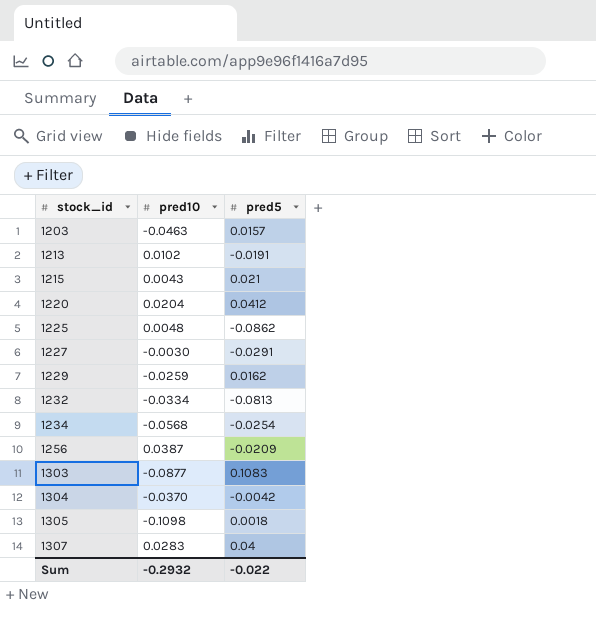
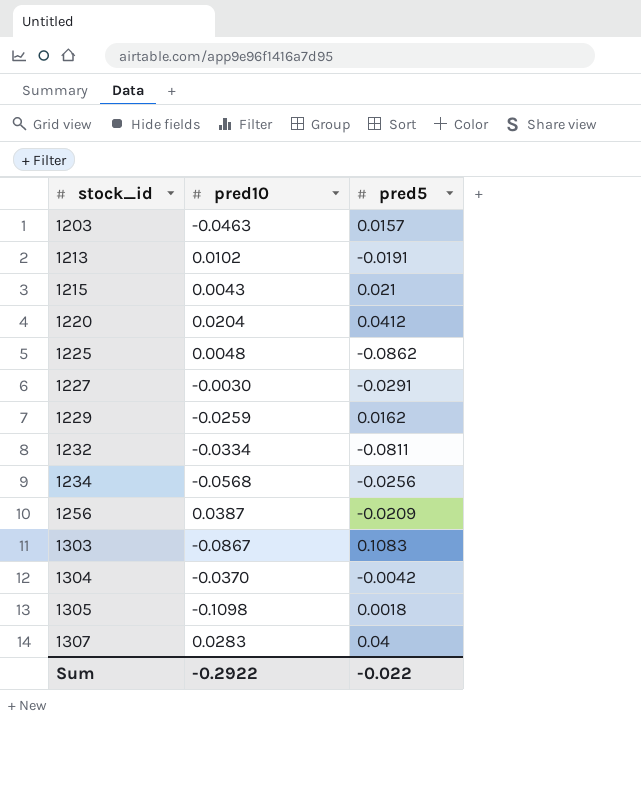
1232 | pred5: -0.0813 -> -0.0811
1234 | pred5: -0.0254 -> -0.0256
1303 | pred10: -0.0877 -> -0.0867
Sum | pred10: -0.2932 -> -0.2922

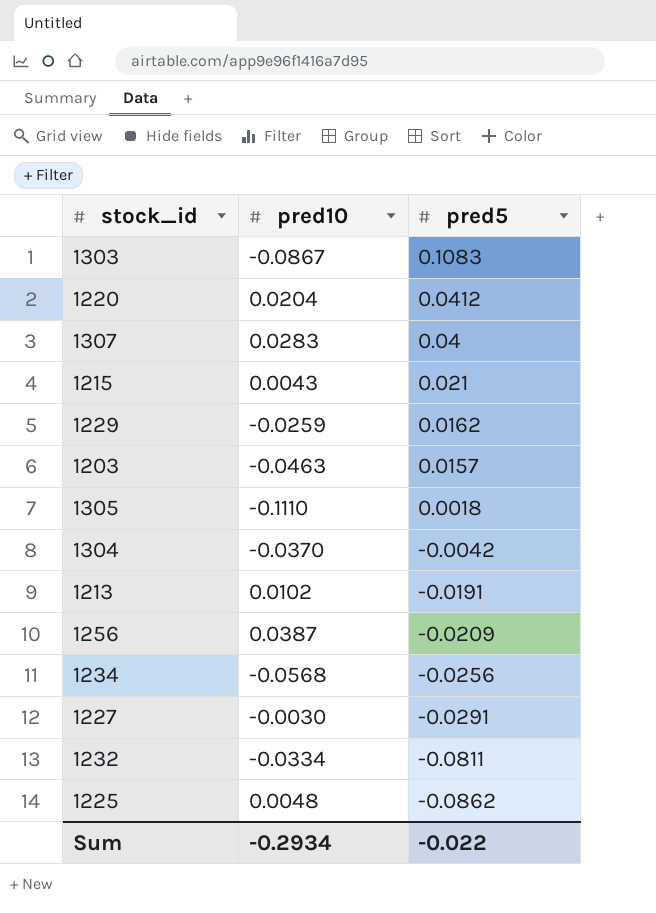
row order: stock_id ascending -> pred5 descending
1305 | pred10: -0.1098 -> -0.1110
Sum | pred10: -0.2922 -> -0.2934

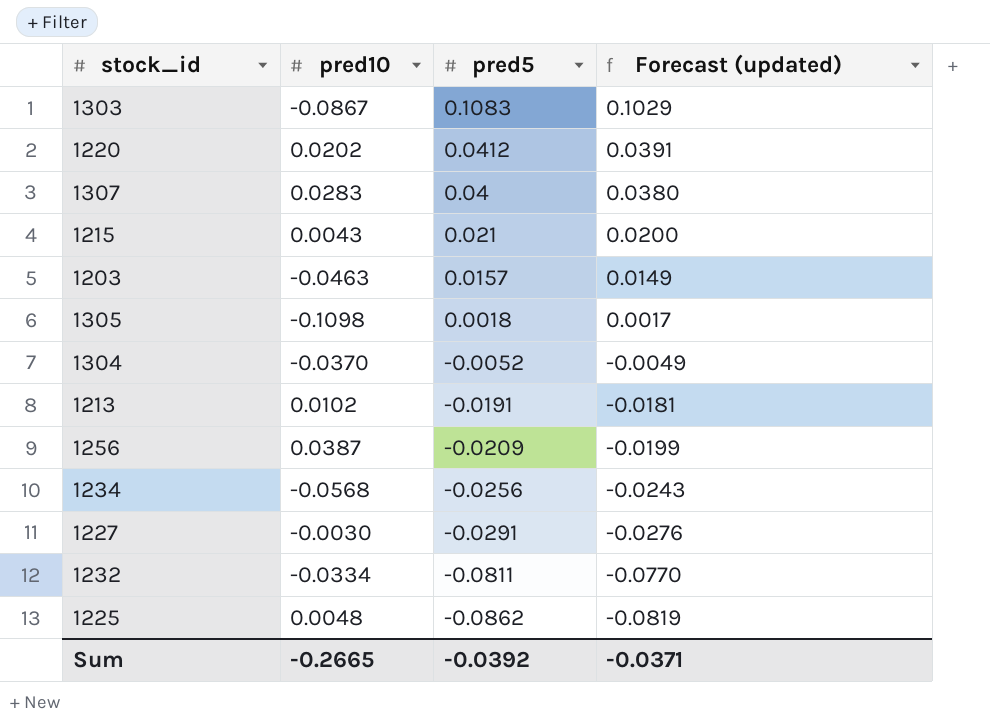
column Forecast (updated) | formula: none -> [pred5] * 0.95
row 1229: -0.0259 | 0.0162 -> none
1220 | pred10: 0.0204 -> 0.0202
1305 | pred10: -0.1110 -> -0.1098
1304 | pred5: -0.0042 -> -0.0052
Sum | pred10: -0.2934 -> -0.2665
Sum | pred5: -0.022 -> -0.0392

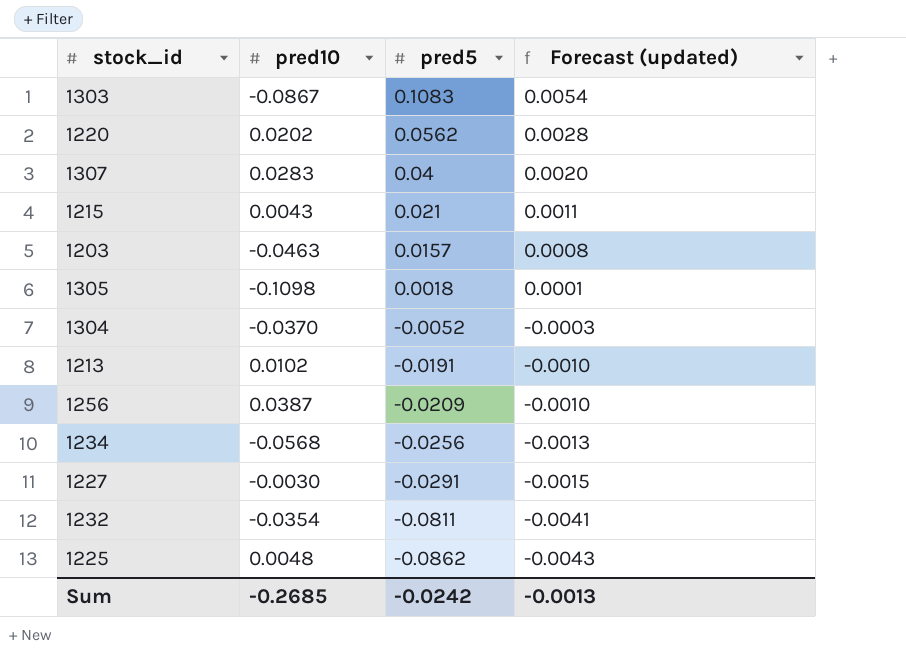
column Forecast (updated) | formula: [pred5] * 0.95 -> [pred5] * 0.05
1220 | pred5: 0.0412 -> 0.0562
1232 | pred10: -0.0334 -> -0.0354
Sum | pred10: -0.2665 -> -0.2685
Sum | pred5: -0.0392 -> -0.0242
Sum | Forecast (updated): -0.0371 -> -0.0013

